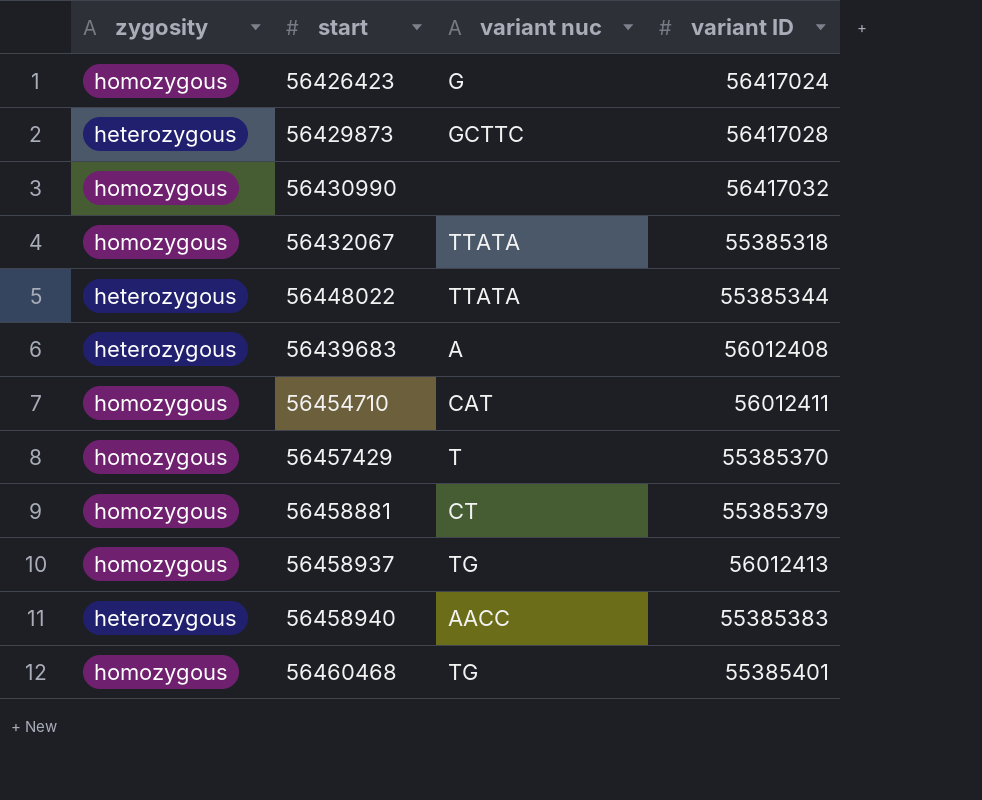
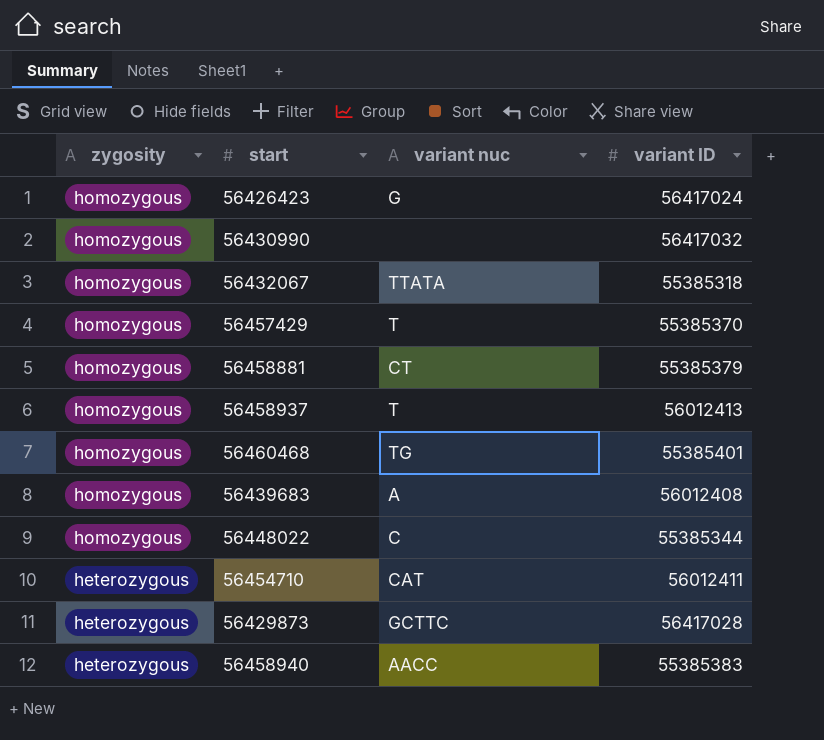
row order: none -> zygosity descending
56458937 | variant nuc: TG -> T
56439683 | zygosity: heterozygous -> homozygous
56448022 | zygosity: heterozygous -> homozygous
56448022 | variant nuc: TTATA -> C
56454710 | zygosity: homozygous -> heterozygous

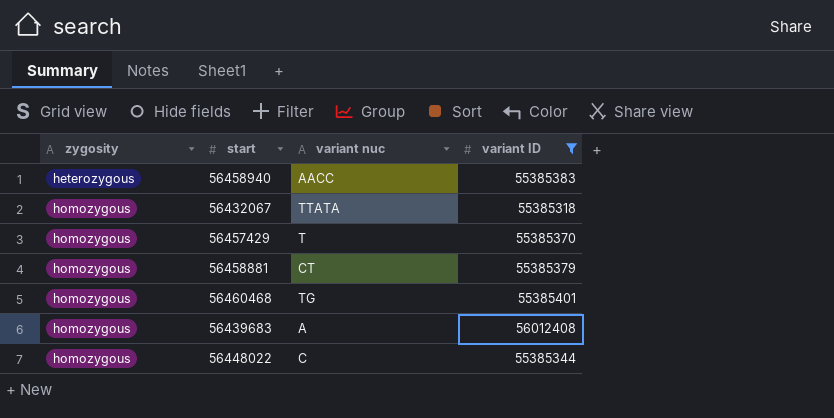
filter: none -> variant ID <= 56012408
row order: zygosity descending -> zygosity ascending

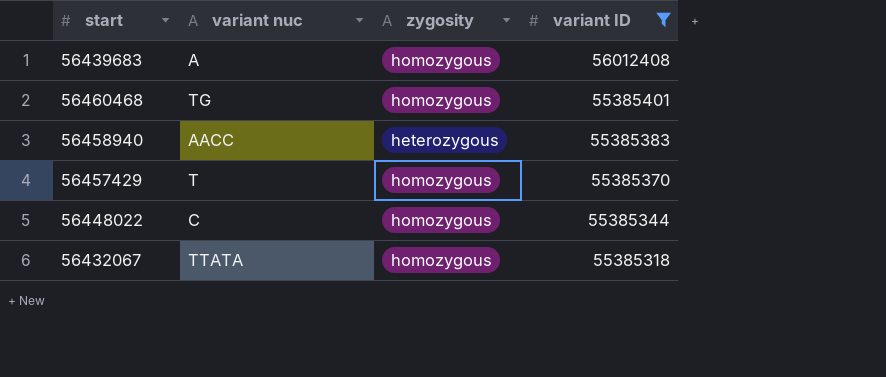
row order: zygosity ascending -> variant ID descending
column zygosity | position: 1 -> 3
row 56458881: homozygous | CT | 55385379 -> none

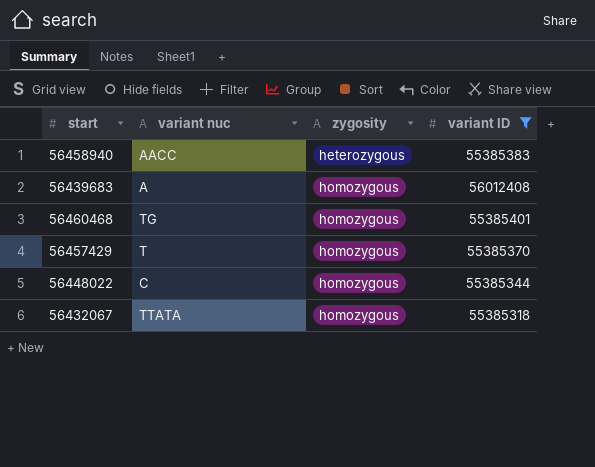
row order: variant ID descending -> zygosity ascending

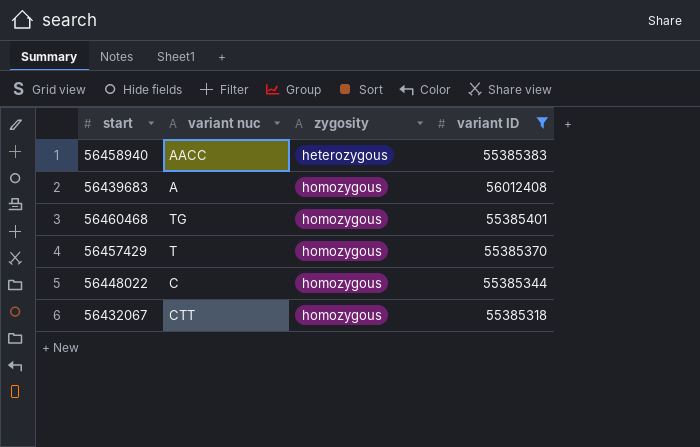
56432067 | variant nuc: TTATA -> CTT

